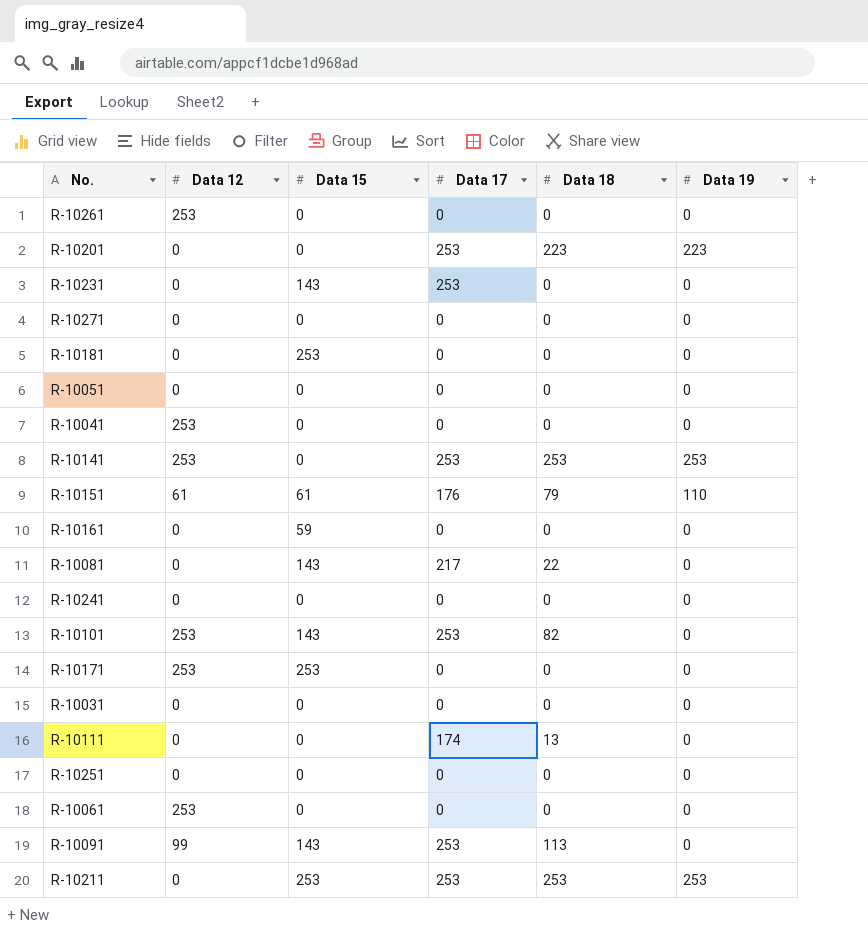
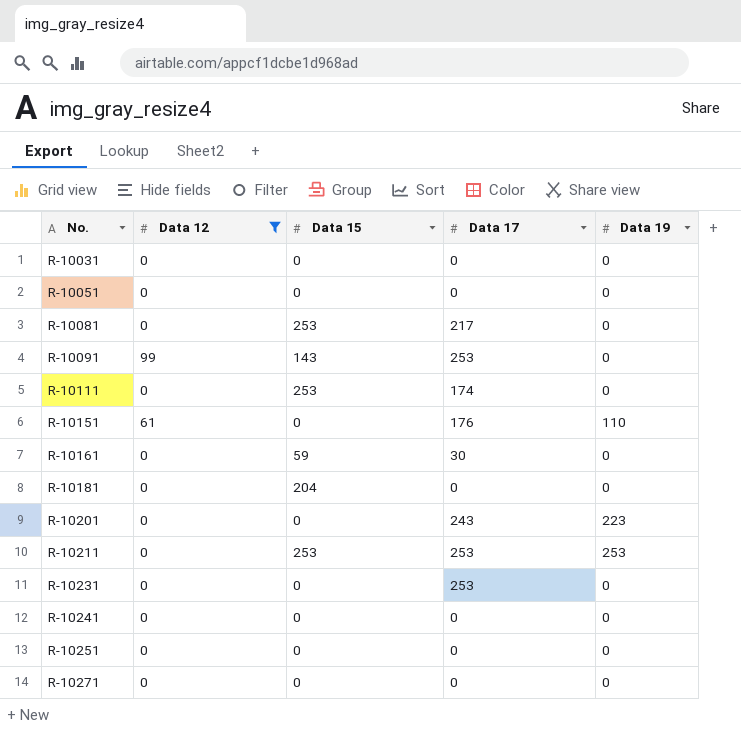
filter: none -> Data 12 != 253
row order: none -> No. ascending
column Data 18 | position: 5 -> none
R-10081 | Data 15: 143 -> 253
R-10111 | Data 15: 0 -> 253
R-10151 | Data 15: 61 -> 0
R-10161 | Data 17: 0 -> 30
R-10181 | Data 15: 253 -> 204
R-10201 | Data 17: 253 -> 243
R-10231 | Data 15: 143 -> 0

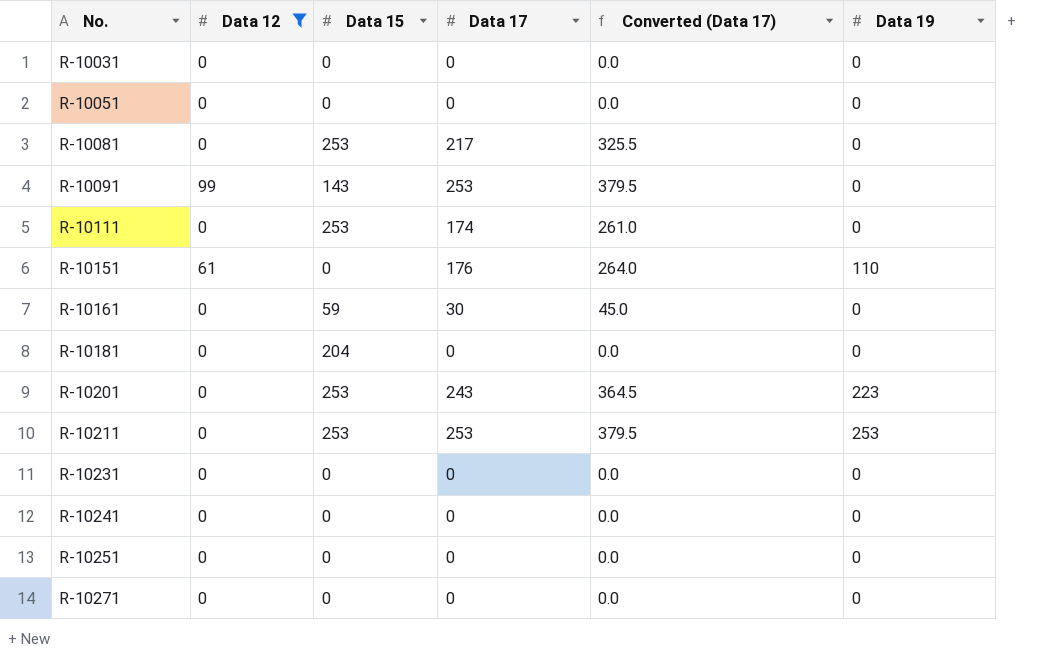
column Converted (Data 17) | formula: none -> [Data 17] * 1.5
R-10201 | Data 15: 0 -> 253
R-10231 | Data 17: 253 -> 0

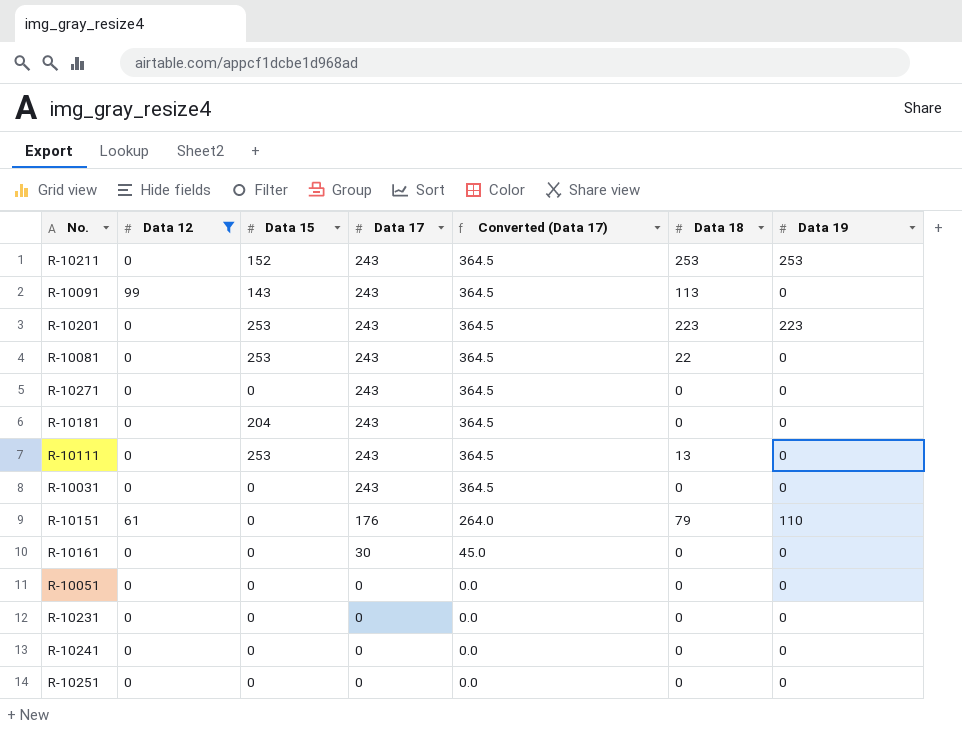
row order: No. ascending -> Data 17 descending
column Data 18 | position: none -> 6
R-10211 | Data 15: 253 -> 152
R-10211 | Data 17: 253 -> 243
R-10211 | Converted (Data 17): 379.5 -> 364.5
R-10091 | Data 17: 253 -> 243
R-10091 | Converted (Data 17): 379.5 -> 364.5
R-10081 | Data 17: 217 -> 243
R-10081 | Converted (Data 17): 325.5 -> 364.5
R-10271 | Data 17: 0 -> 243
R-10271 | Converted (Data 17): 0.0 -> 364.5
R-10181 | Data 17: 0 -> 243
R-10181 | Converted (Data 17): 0.0 -> 364.5
R-10111 | Data 17: 174 -> 243
R-10111 | Converted (Data 17): 261.0 -> 364.5
R-10031 | Data 17: 0 -> 243
R-10031 | Converted (Data 17): 0.0 -> 364.5
R-10161 | Data 15: 59 -> 0

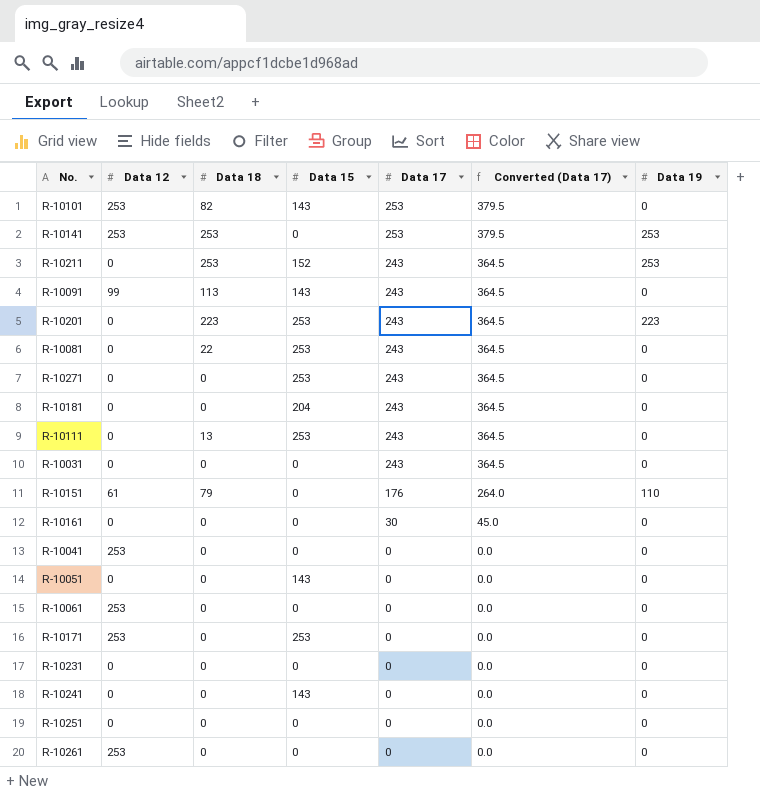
filter: Data 12 != 253 -> none
column Data 18 | position: 6 -> 3
R-10271 | Data 15: 0 -> 253
R-10051 | Data 15: 0 -> 143
R-10241 | Data 15: 0 -> 143

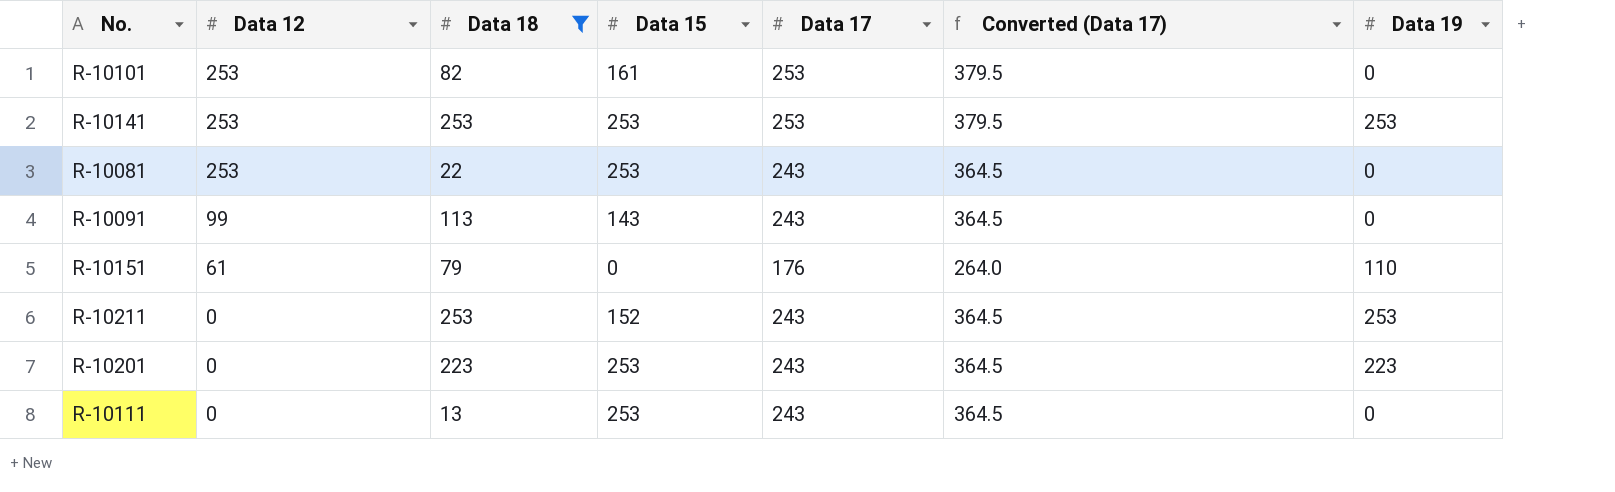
filter: none -> Data 18 != 0
row order: Data 17 descending -> Data 12 descending
R-10101 | Data 15: 143 -> 161
R-10141 | Data 15: 0 -> 253
R-10081 | Data 12: 0 -> 253

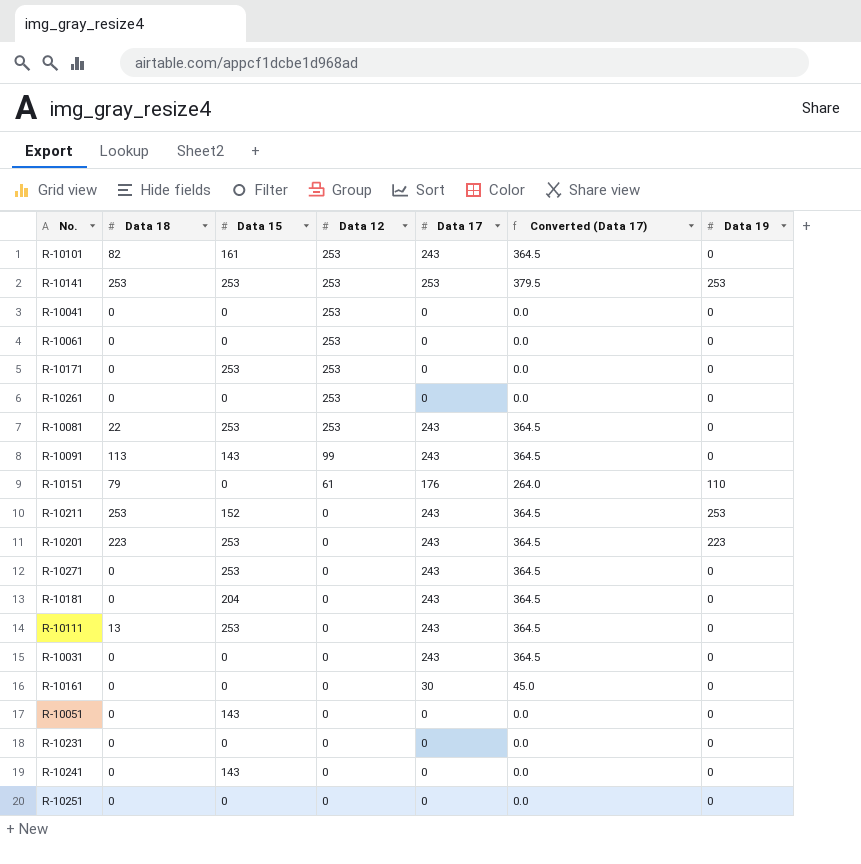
filter: Data 18 != 0 -> none
column Data 12 | position: 2 -> 4
R-10101 | Data 17: 253 -> 243
R-10101 | Converted (Data 17): 379.5 -> 364.5

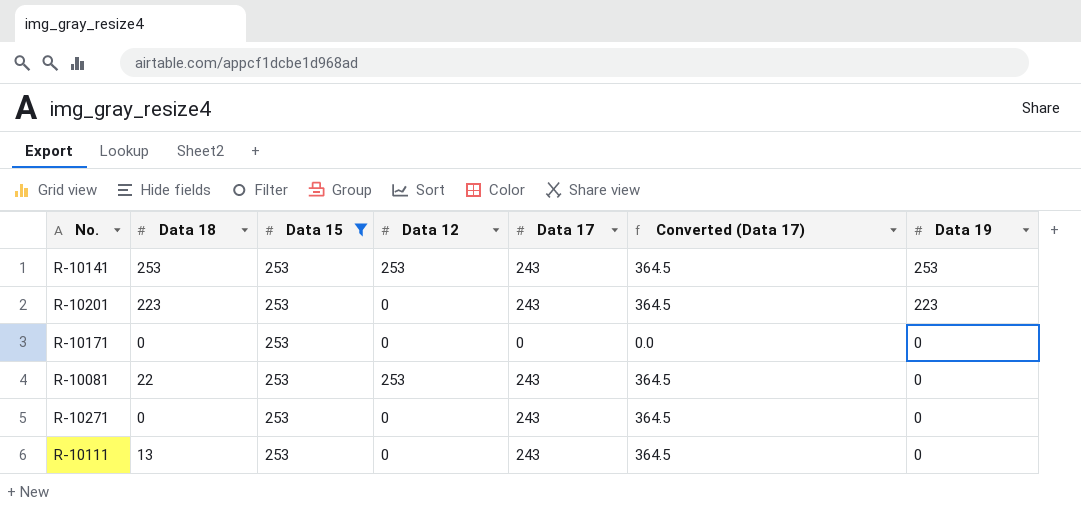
filter: none -> Data 15 = 253
row order: Data 12 descending -> Data 19 descending
R-10141 | Data 17: 253 -> 243
R-10141 | Converted (Data 17): 379.5 -> 364.5
R-10171 | Data 12: 253 -> 0

